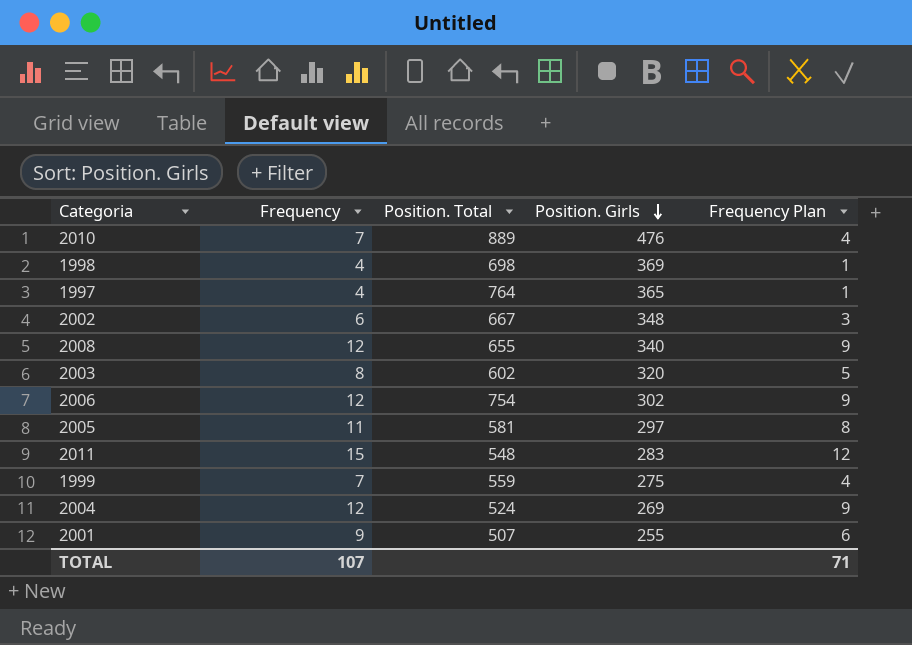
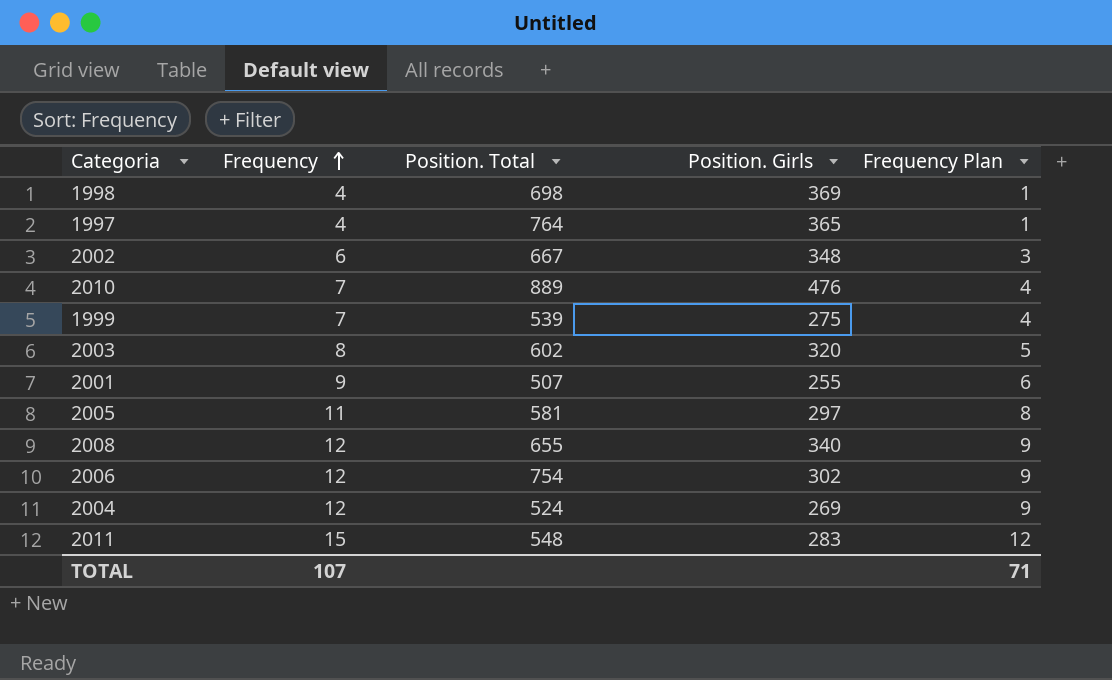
row order: Position. Girls descending -> Frequency ascending
1999 | Position. Total: 559 -> 539

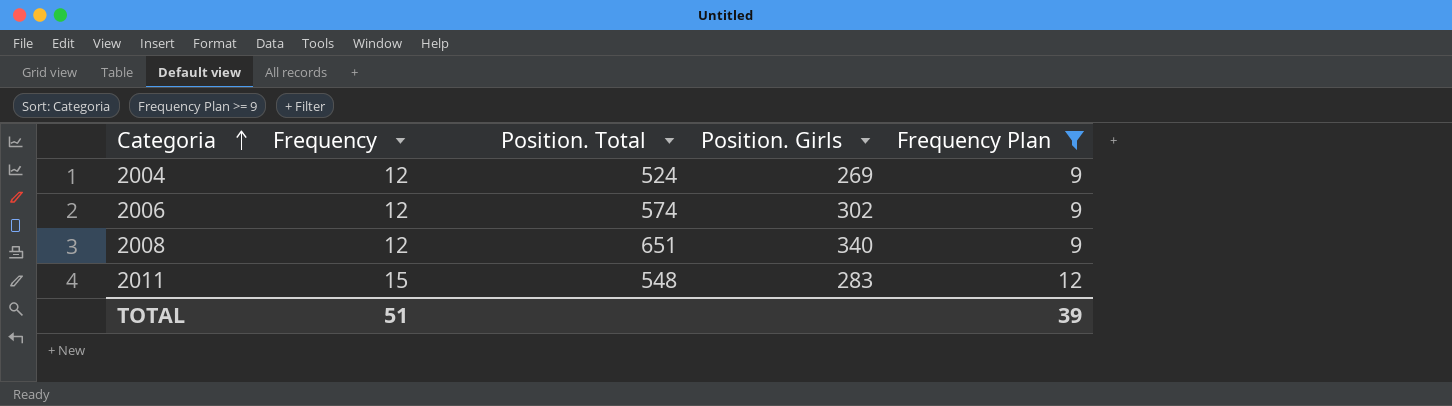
filter: none -> Frequency Plan >= 9
row order: Frequency ascending -> Categoria ascending
2006 | Position. Total: 754 -> 574
2008 | Position. Total: 655 -> 651
TOTAL | Frequency: 107 -> 51
TOTAL | Frequency Plan: 71 -> 39

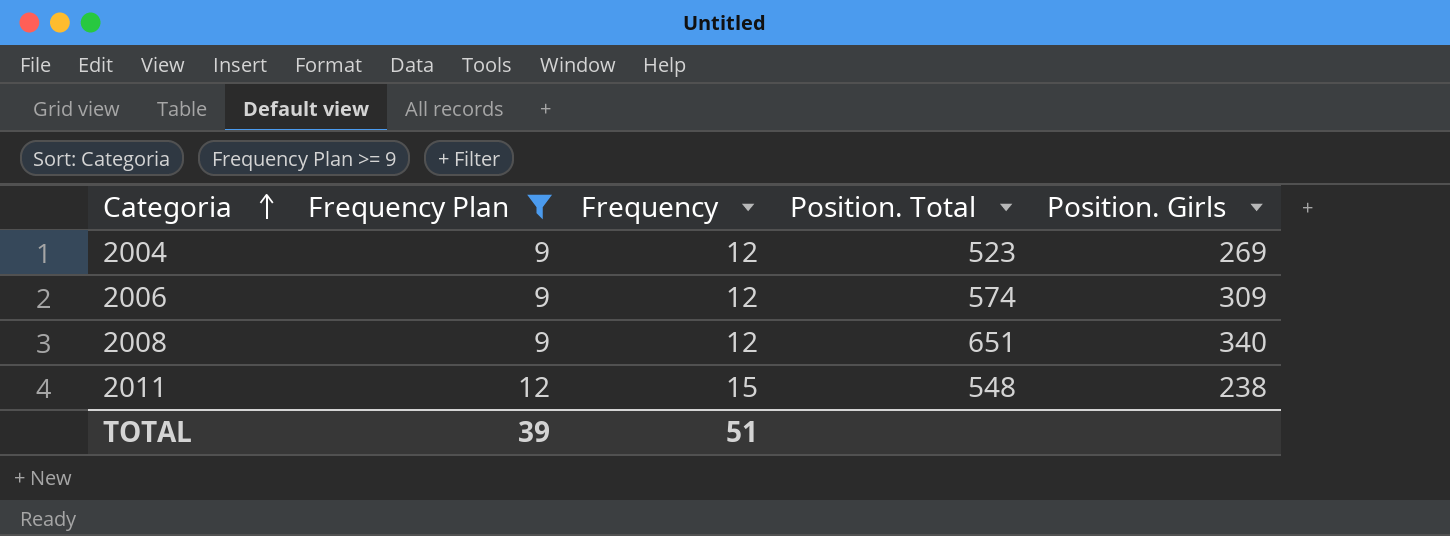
column Frequency Plan | position: 5 -> 2
2004 | Position. Total: 524 -> 523
2006 | Position. Girls: 302 -> 309
2011 | Position. Girls: 283 -> 238

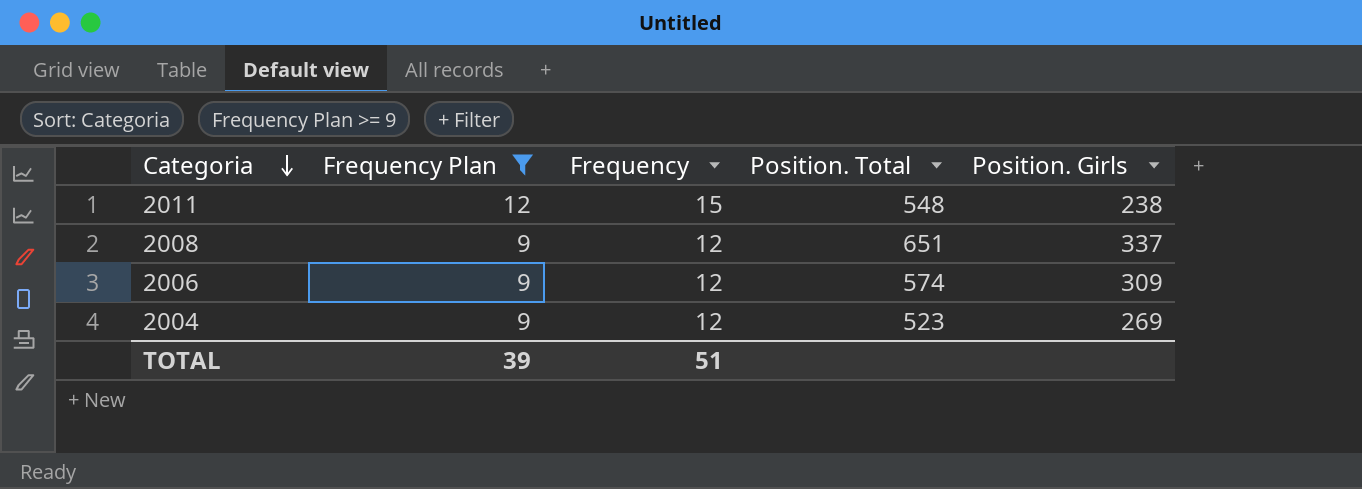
row order: Categoria ascending -> Categoria descending
2008 | Position. Girls: 340 -> 337

